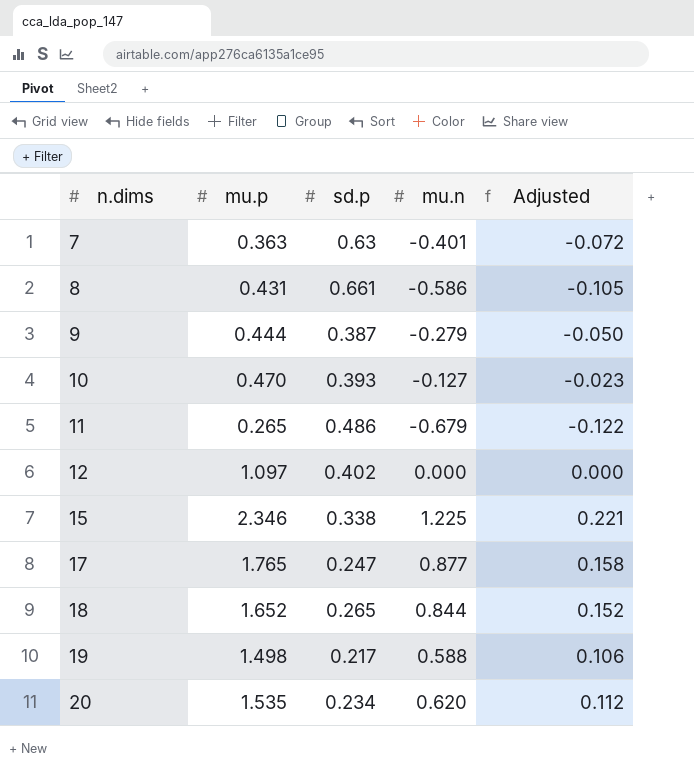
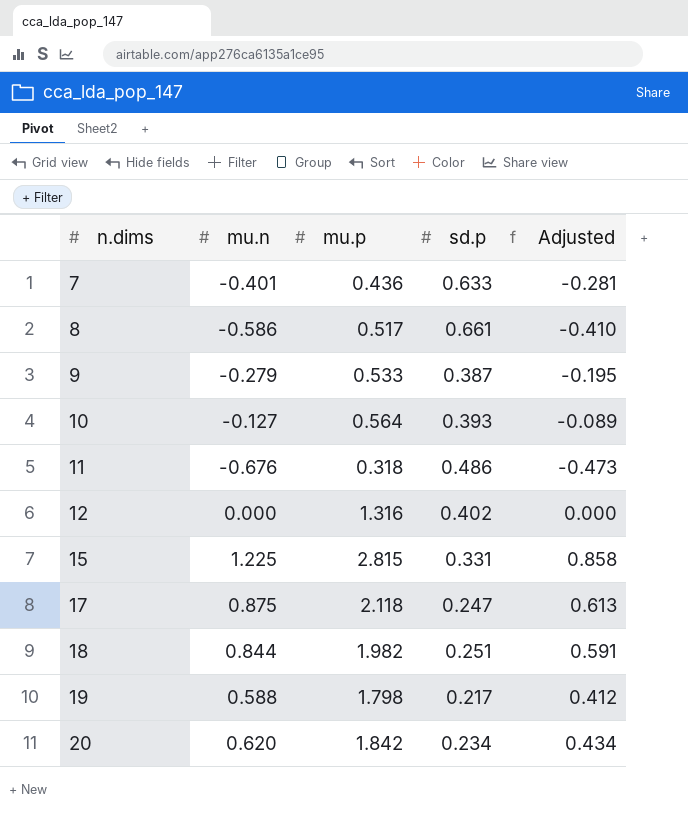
column mu.n | position: 4 -> 2
column Adjusted | formula: [mu.n] * 0.18 -> [mu.n] * 0.7
7 | mu.p: 0.363 -> 0.436
7 | sd.p: 0.63 -> 0.633
8 | mu.p: 0.431 -> 0.517
9 | mu.p: 0.444 -> 0.533
10 | mu.p: 0.470 -> 0.564
11 | mu.n: -0.679 -> -0.676
11 | mu.p: 0.265 -> 0.318
12 | mu.p: 1.097 -> 1.316
15 | mu.p: 2.346 -> 2.815
15 | sd.p: 0.338 -> 0.331
17 | mu.n: 0.877 -> 0.875
17 | mu.p: 1.765 -> 2.118
18 | mu.p: 1.652 -> 1.982
18 | sd.p: 0.265 -> 0.251
19 | mu.p: 1.498 -> 1.798
20 | mu.p: 1.535 -> 1.842

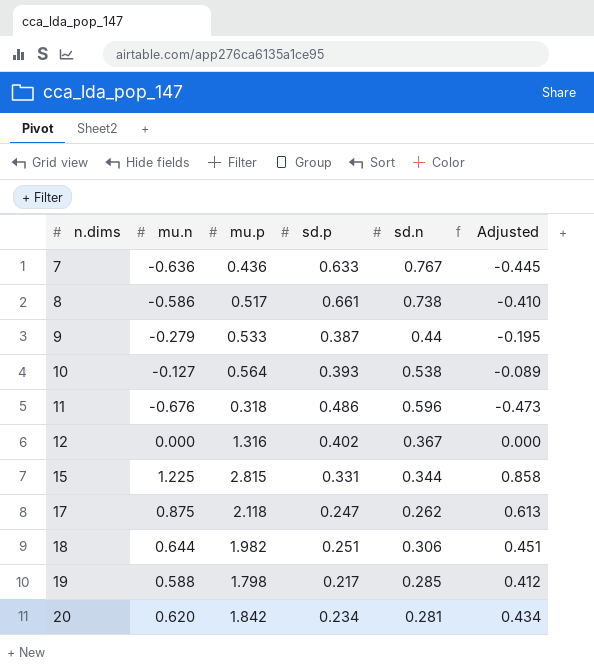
column sd.n | position: none -> 5
7 | mu.n: -0.401 -> -0.636
7 | Adjusted: -0.281 -> -0.445
18 | mu.n: 0.844 -> 0.644
18 | Adjusted: 0.591 -> 0.451

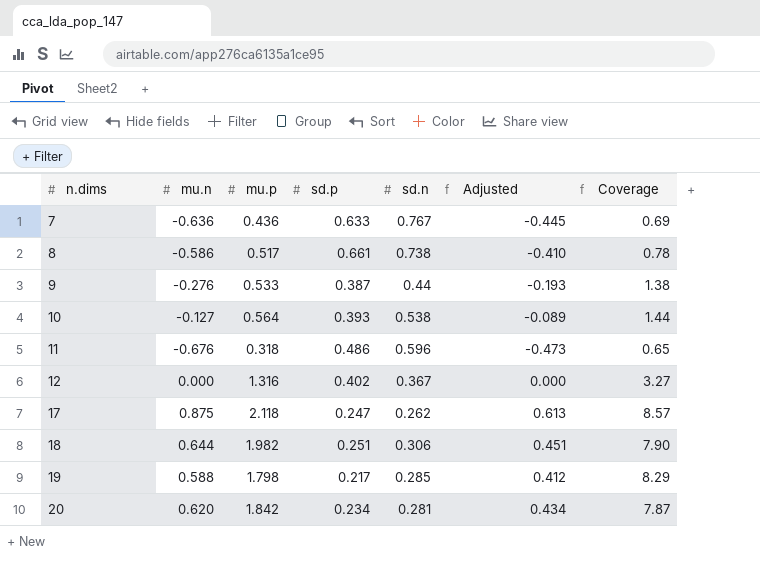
column Coverage | formula: none -> [mu.p] / [sd.p]
row 15: 1.225 | 2.815 | 0.331 | 0.344 | 0.858 -> none
9 | mu.n: -0.279 -> -0.276
9 | Adjusted: -0.195 -> -0.193

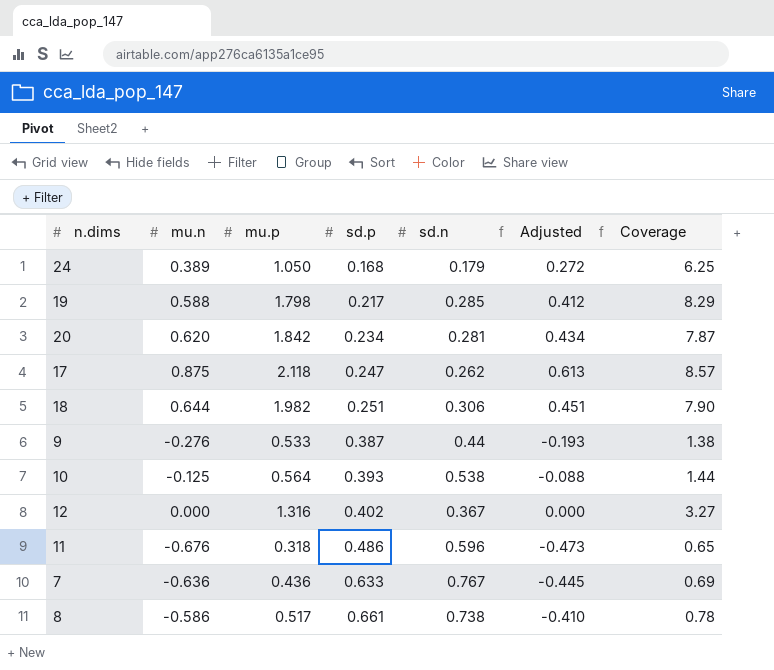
row order: n.dims ascending -> sd.p ascending
row 24: none -> 0.389 | 1.050 | 0.168 | 0.179 | 0.272 | 6.25
10 | mu.n: -0.127 -> -0.125
10 | Adjusted: -0.089 -> -0.088

